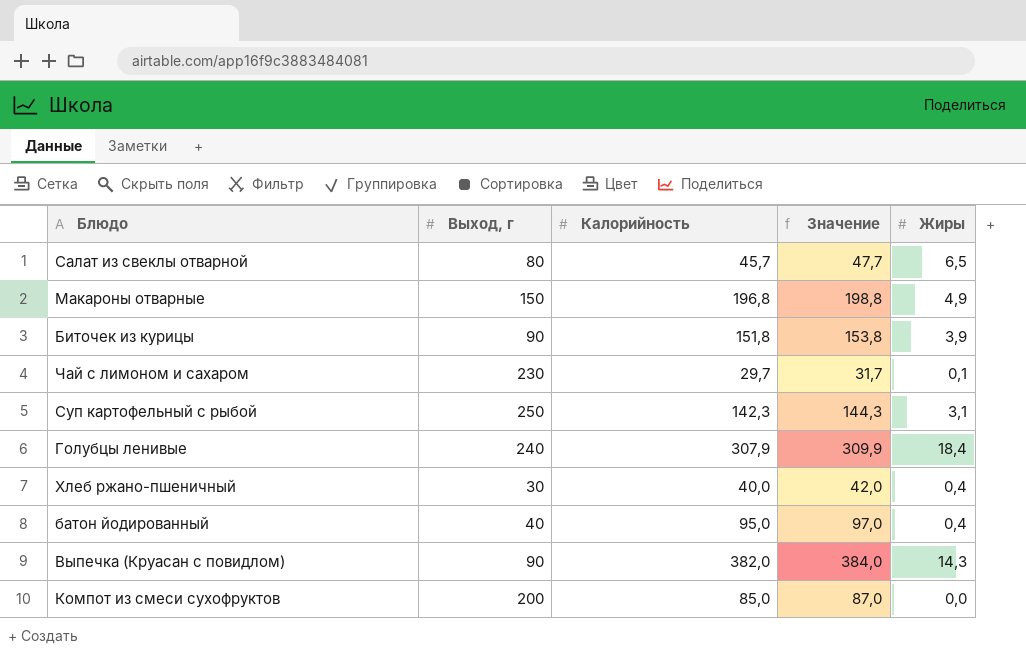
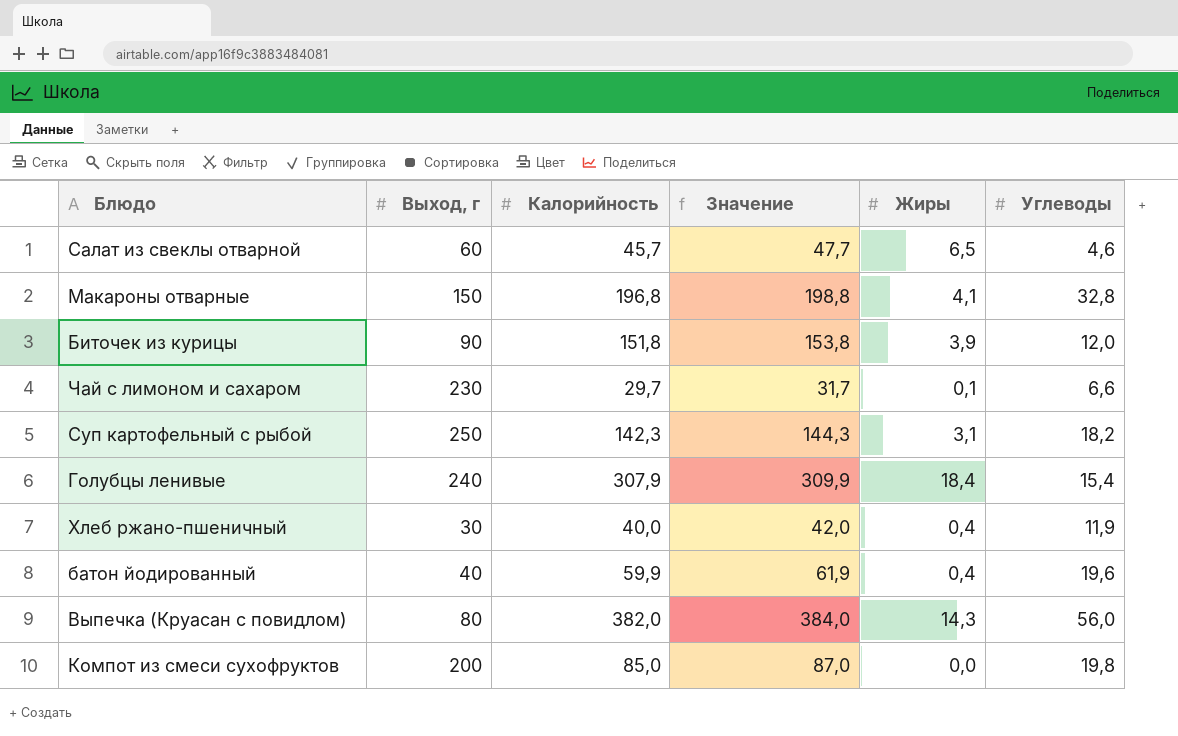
column Углеводы | position: none -> 6
Салат из свеклы отварной | Выход, г: 80 -> 60
Макароны отварные | Жиры: 4,9 -> 4,1
батон йодированный | Калорийность: 95,0 -> 59,9
батон йодированный | Значение: 97,0 -> 61,9
Выпечка (Круасан с повидлом) | Выход, г: 90 -> 80

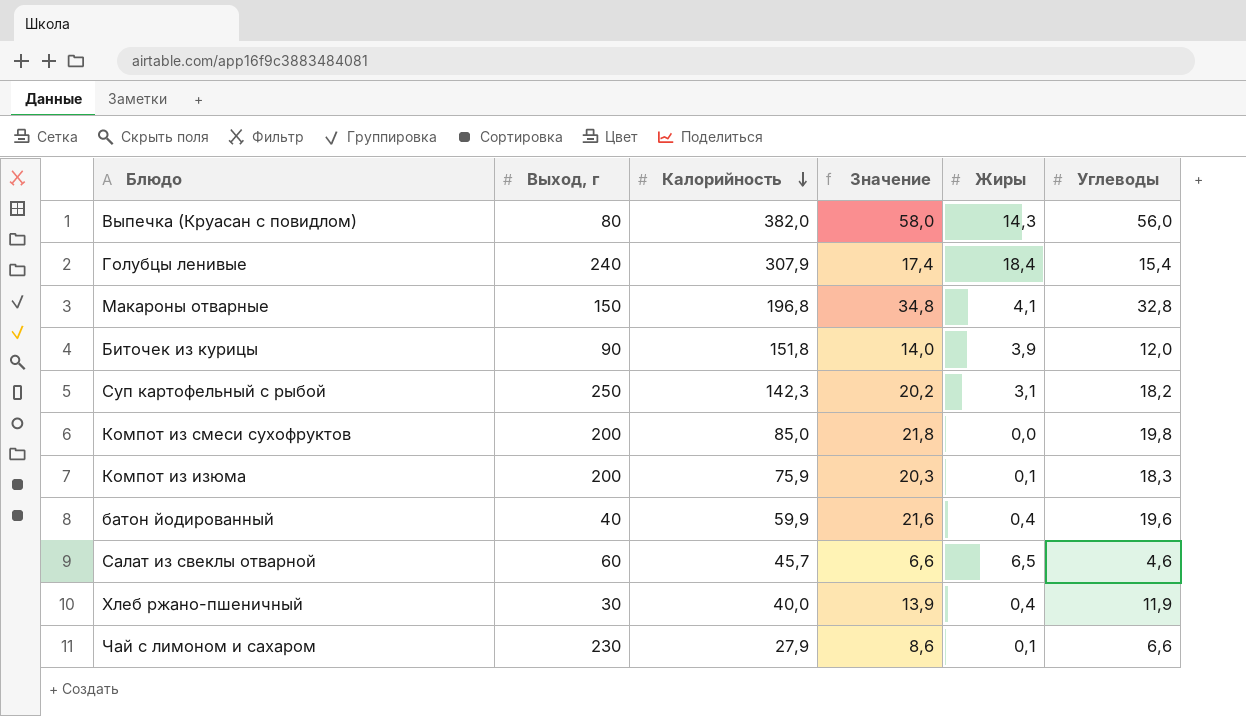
row order: none -> Калорийность descending
column Значение | formula: [Калорийность] + 2 -> [Углеводы] + 2
row Компот из изюма: none -> 200 | 75,9 | 20,3 | 0,1 | 18,3
Чай с лимоном и сахаром | Калорийность: 29,7 -> 27,9

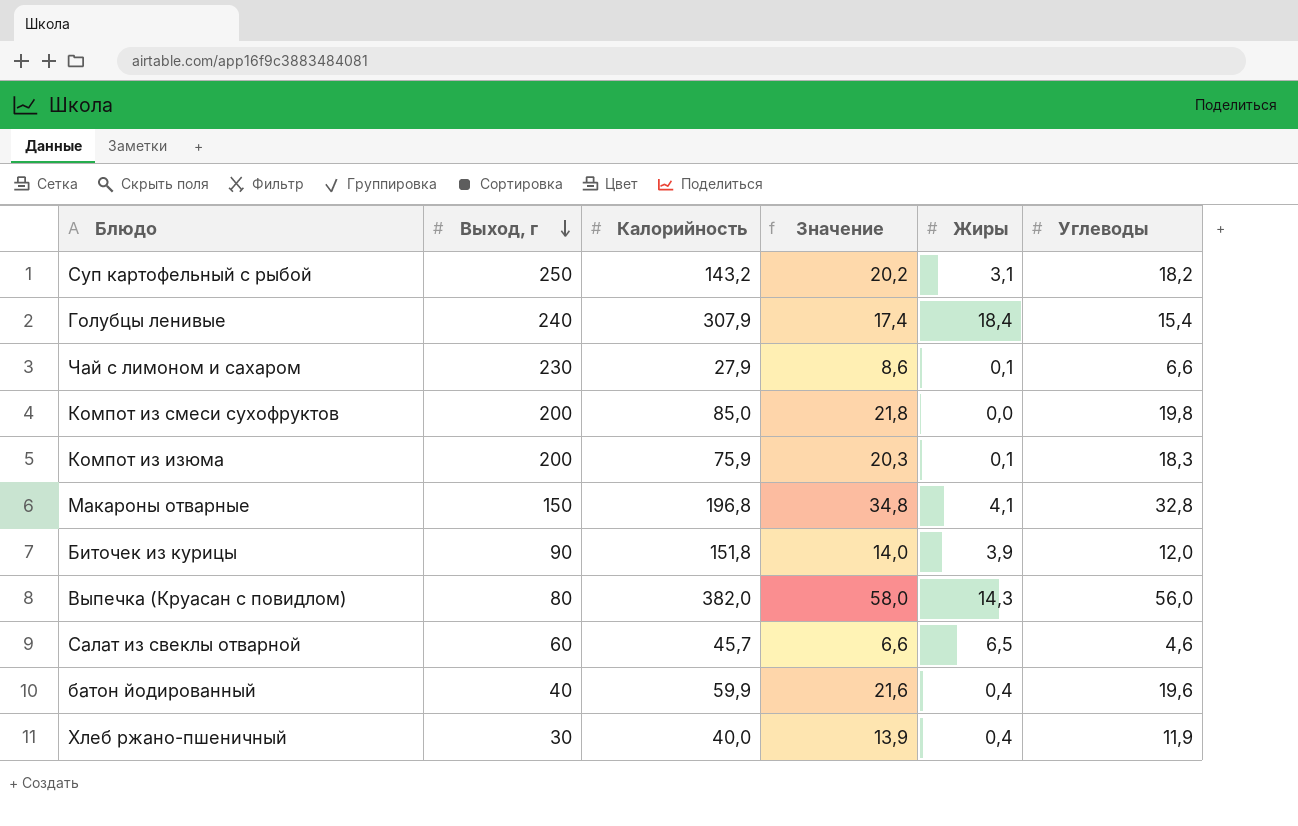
row order: Калорийность descending -> Выход, г descending
Суп картофельный с рыбой | Калорийность: 142,3 -> 143,2

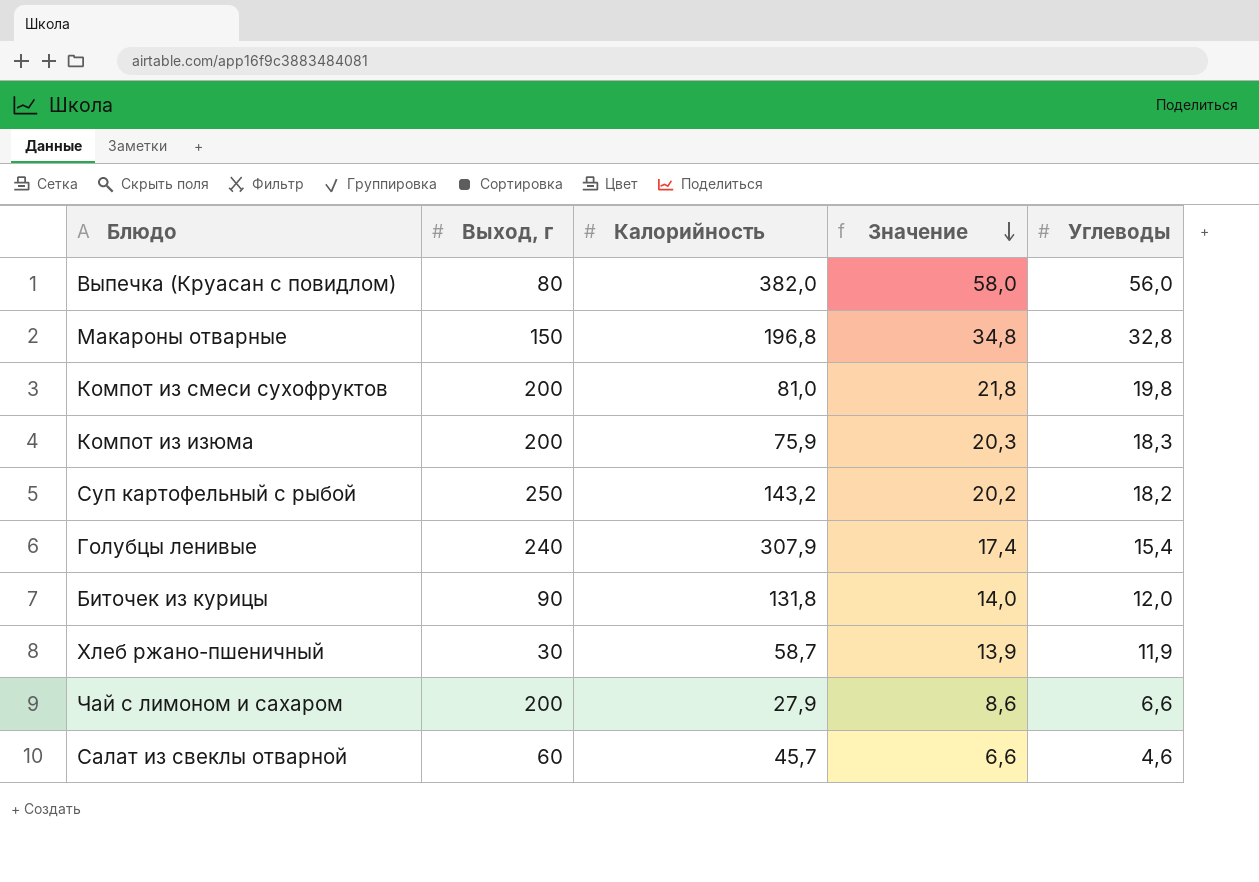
row order: Выход, г descending -> Значение descending
column Жиры | position: 5 -> none
row батон йодированный: 40 | 59,9 | 21,6 | 0,4 | 19,6 -> none
Компот из смеси сухофруктов | Калорийность: 85,0 -> 81,0
Биточек из курицы | Калорийность: 151,8 -> 131,8
Хлеб ржано-пшеничный | Калорийность: 40,0 -> 58,7
Чай с лимоном и сахаром | Выход, г: 230 -> 200

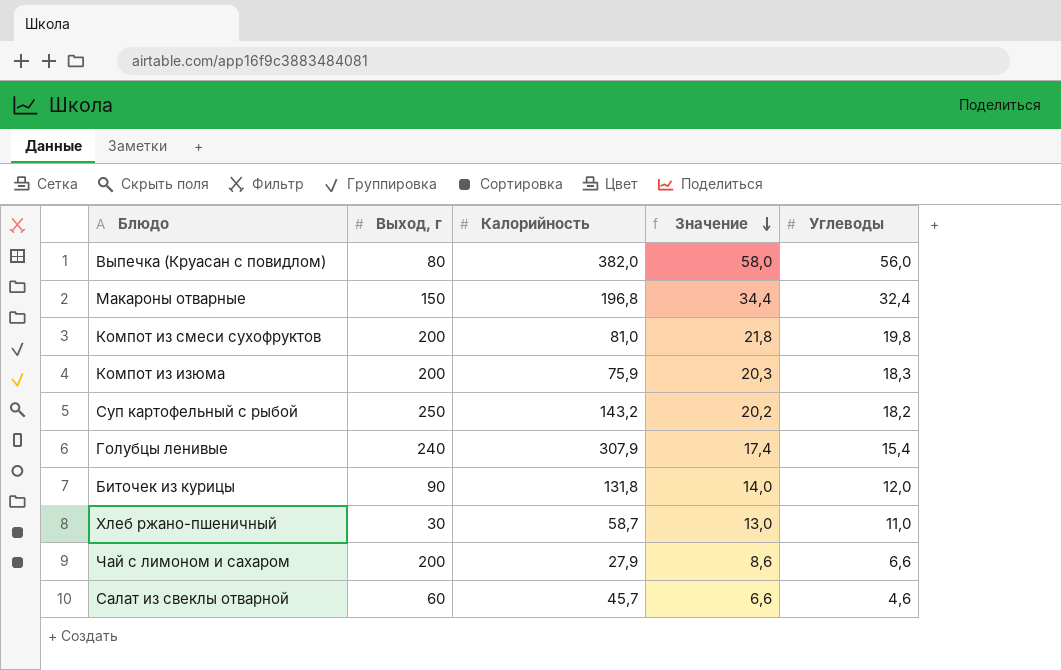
Макароны отварные | Значение: 34,8 -> 34,4
Макароны отварные | Углеводы: 32,8 -> 32,4
Хлеб ржано-пшеничный | Значение: 13,9 -> 13,0
Хлеб ржано-пшеничный | Углеводы: 11,9 -> 11,0

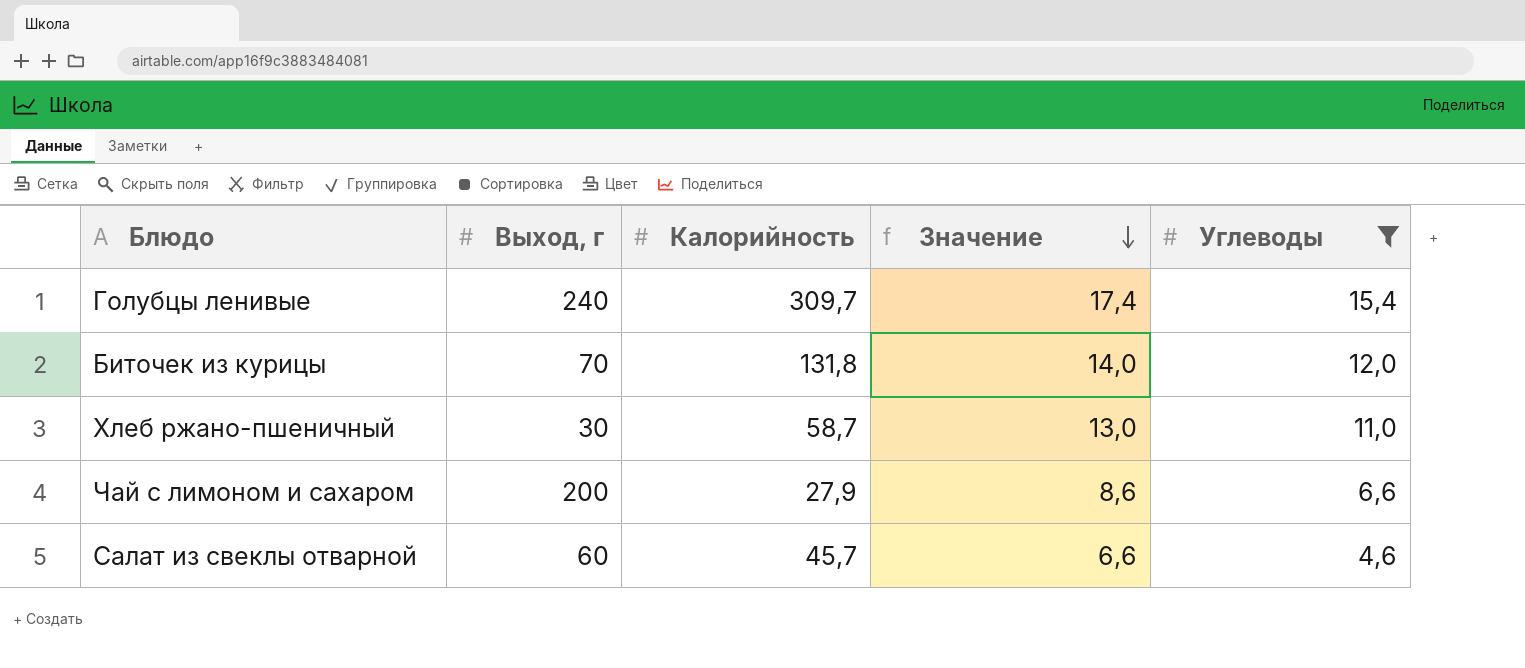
filter: none -> Углеводы <= 15,4
Голубцы ленивые | Калорийность: 307,9 -> 309,7
Биточек из курицы | Выход, г: 90 -> 70

